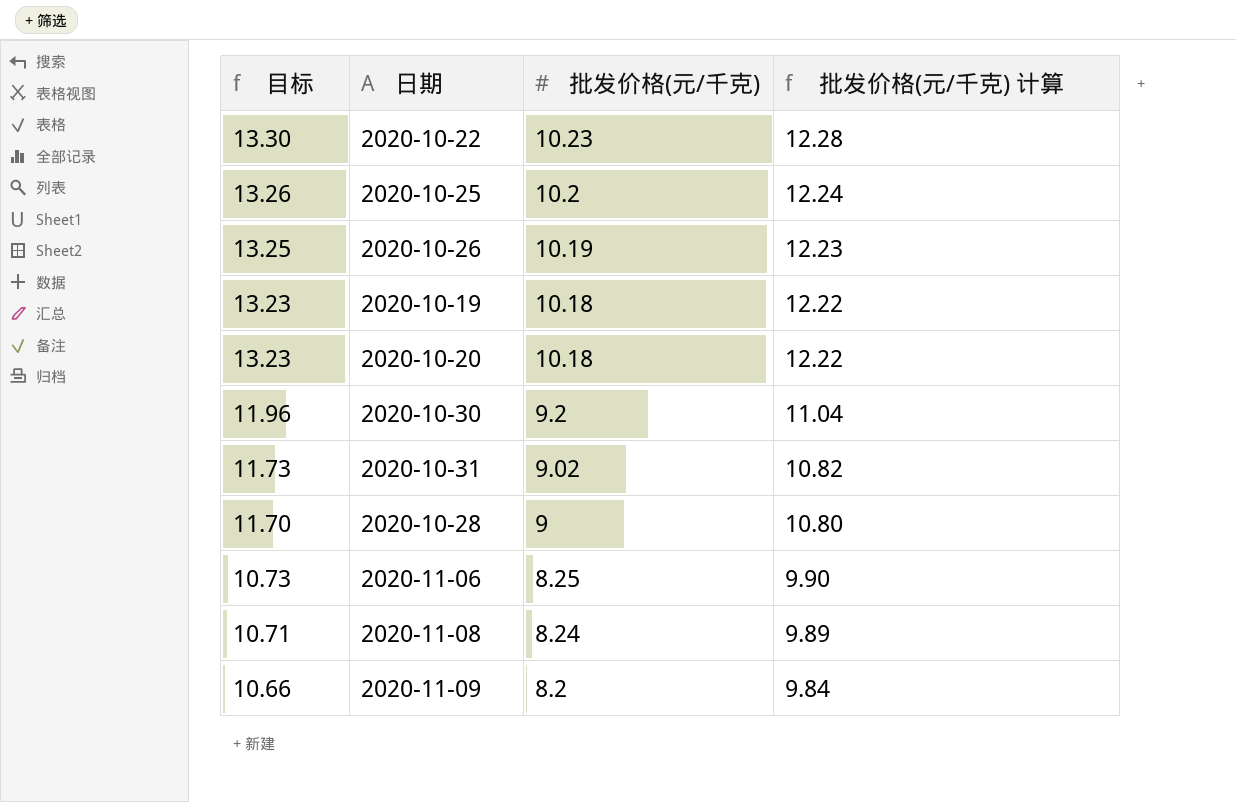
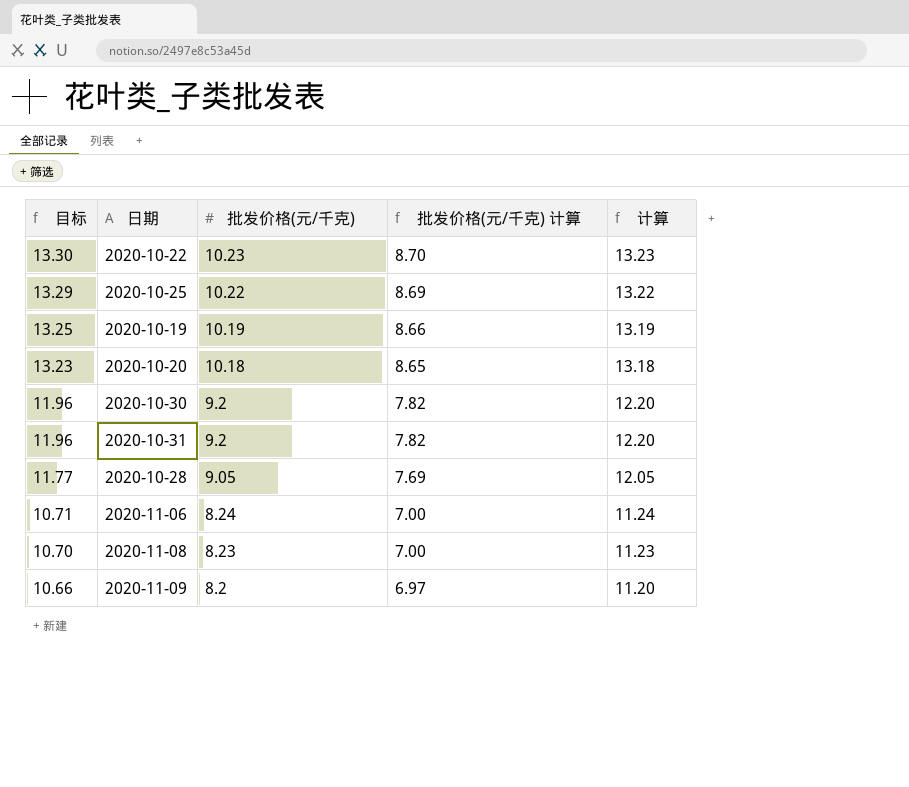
column 批发价格(元/千克) 计算 | formula: [批发价格(元/千克)] * 1.2 -> [批发价格(元/千克)] * 0.85
column 计算 | formula: none -> [批发价格(元/千克)] + 3
row 2020-10-26: 13.25 | 10.19 | 12.23 -> none
2020-10-25 | 目标: 13.26 -> 13.29
2020-10-25 | 批发价格(元/千克): 10.2 -> 10.22
2020-10-19 | 目标: 13.23 -> 13.25
2020-10-19 | 批发价格(元/千克): 10.18 -> 10.19
2020-10-31 | 目标: 11.73 -> 11.96
2020-10-31 | 批发价格(元/千克): 9.02 -> 9.2
2020-10-28 | 目标: 11.70 -> 11.77
2020-10-28 | 批发价格(元/千克): 9 -> 9.05
2020-11-06 | 目标: 10.73 -> 10.71
2020-11-06 | 批发价格(元/千克): 8.25 -> 8.24
2020-11-08 | 目标: 10.71 -> 10.70
2020-11-08 | 批发价格(元/千克): 8.24 -> 8.23

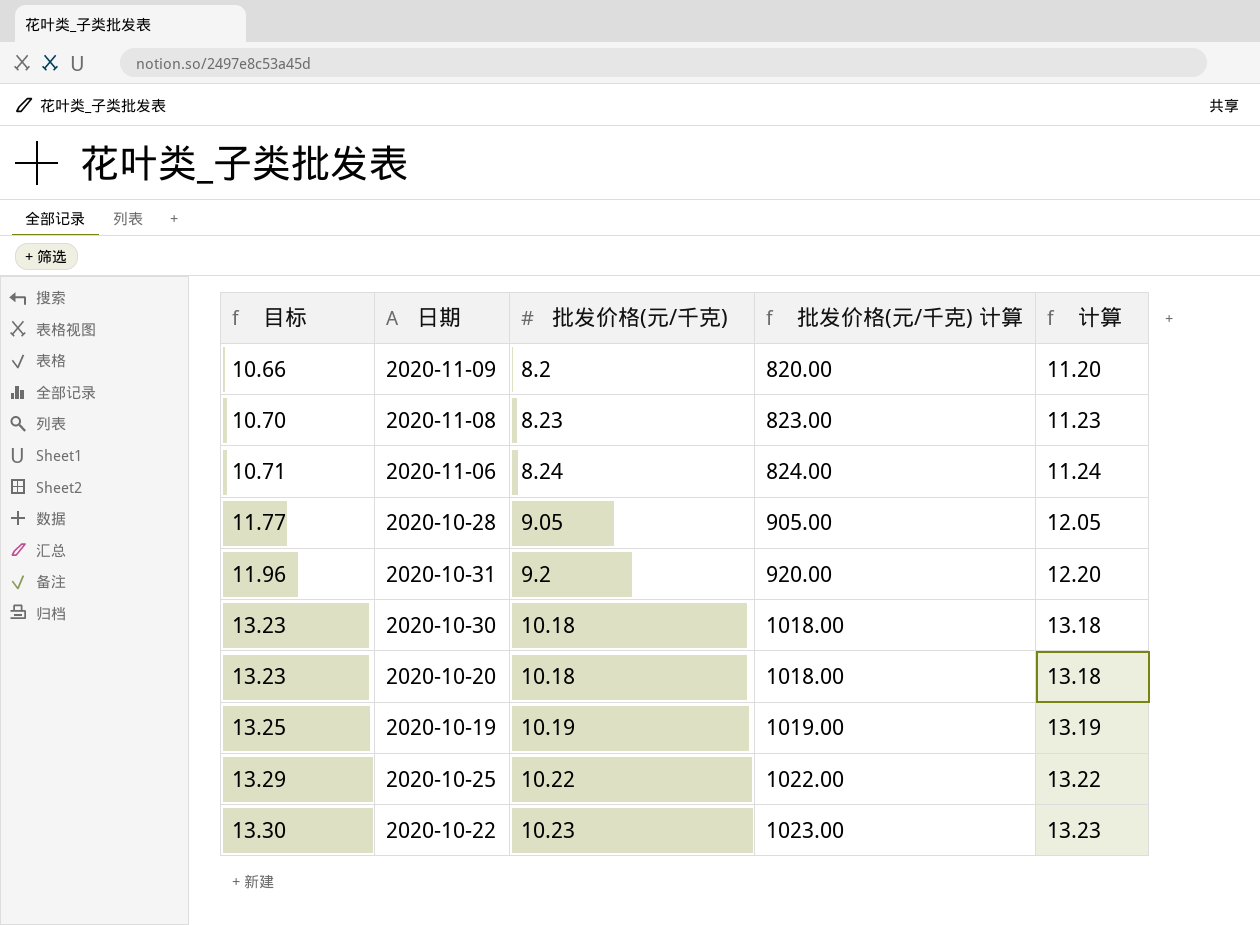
row order: 目标 descending -> 目标 ascending
column 批发价格(元/千克) 计算 | formula: [批发价格(元/千克)] * 0.85 -> [批发价格(元/千克)] * 100
2020-10-30 | 目标: 11.96 -> 13.23
2020-10-30 | 批发价格(元/千克): 9.2 -> 10.18
2020-10-30 | 计算: 12.20 -> 13.18

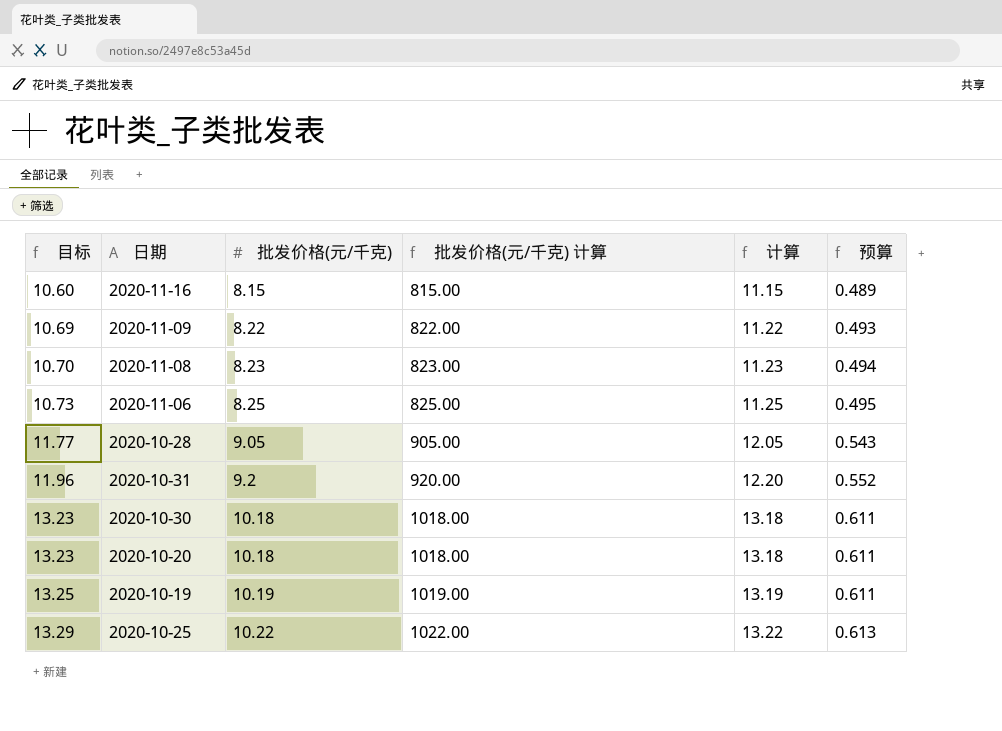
column 预算 | formula: none -> [批发价格(元/千克)] * 0.06
row 2020-10-22: 13.30 | 10.23 | 1023.00 | 13.23 -> none
row 2020-11-16: none -> 10.60 | 8.15 | 815.00 | 11.15 | 0.489
2020-11-09 | 目标: 10.66 -> 10.69
2020-11-09 | 批发价格(元/千克): 8.2 -> 8.22
2020-11-09 | 批发价格(元/千克) 计算: 820.00 -> 822.00
2020-11-09 | 计算: 11.20 -> 11.22
2020-11-06 | 目标: 10.71 -> 10.73
2020-11-06 | 批发价格(元/千克): 8.24 -> 8.25
2020-11-06 | 批发价格(元/千克) 计算: 824.00 -> 825.00
2020-11-06 | 计算: 11.24 -> 11.25

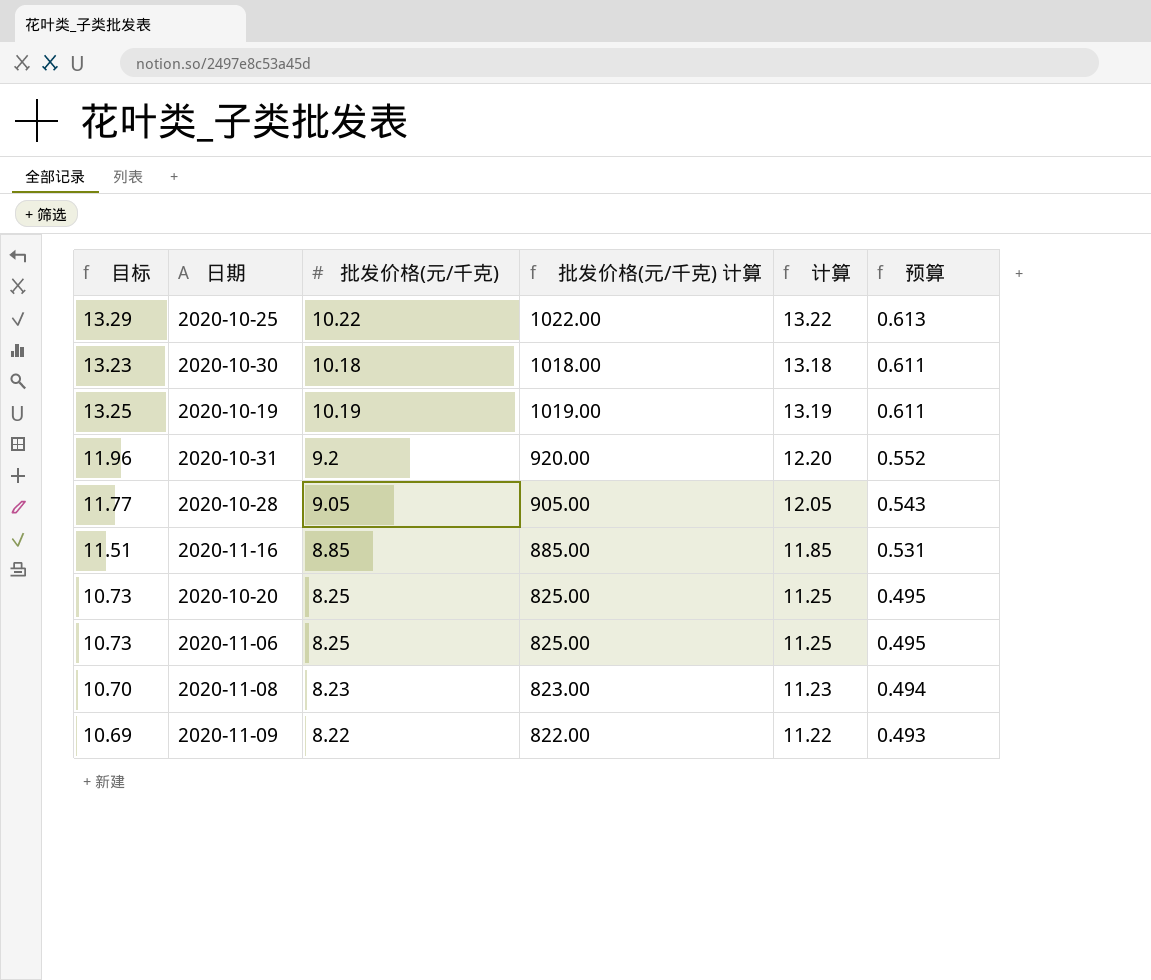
row order: 目标 ascending -> 预算 descending
2020-11-16 | 目标: 10.60 -> 11.51
2020-11-16 | 批发价格(元/千克): 8.15 -> 8.85
2020-11-16 | 批发价格(元/千克) 计算: 815.00 -> 885.00
2020-11-16 | 计算: 11.15 -> 11.85
2020-11-16 | 预算: 0.489 -> 0.531
2020-10-20 | 目标: 13.23 -> 10.73
2020-10-20 | 批发价格(元/千克): 10.18 -> 8.25
2020-10-20 | 批发价格(元/千克) 计算: 1018.00 -> 825.00
2020-10-20 | 计算: 13.18 -> 11.25
2020-10-20 | 预算: 0.611 -> 0.495

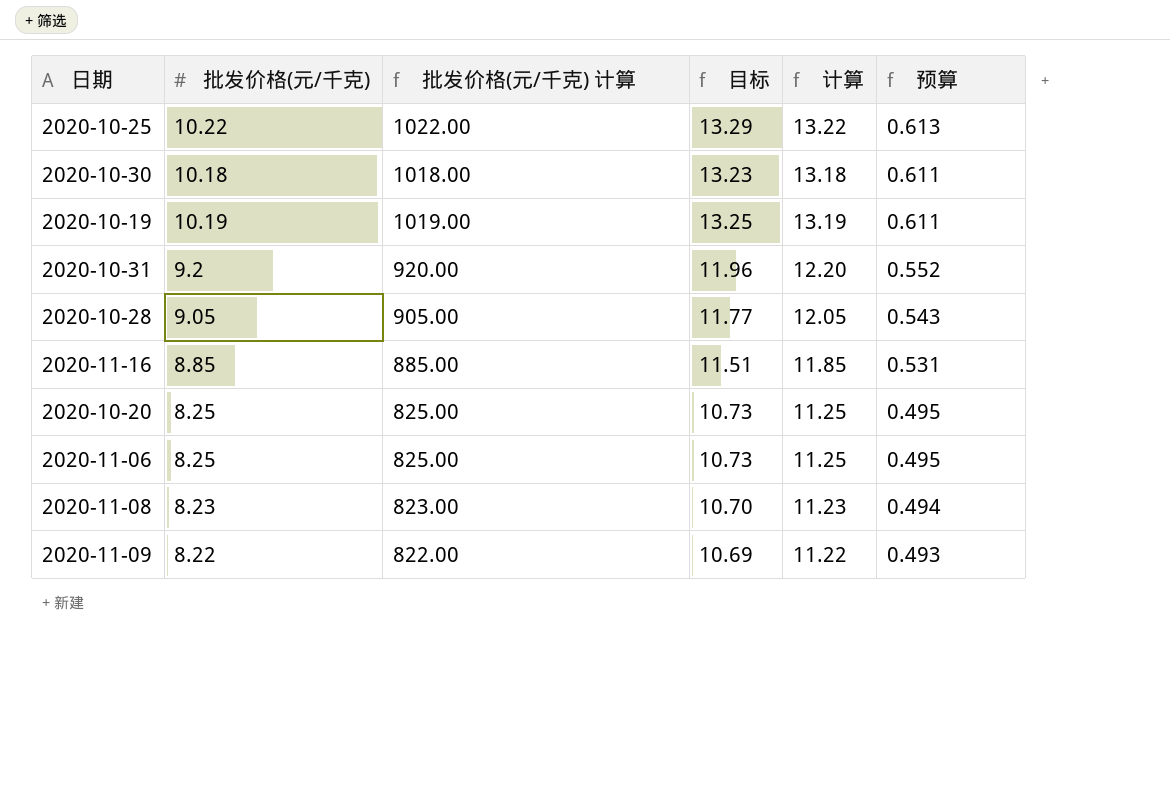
column 目标 | position: 1 -> 4

